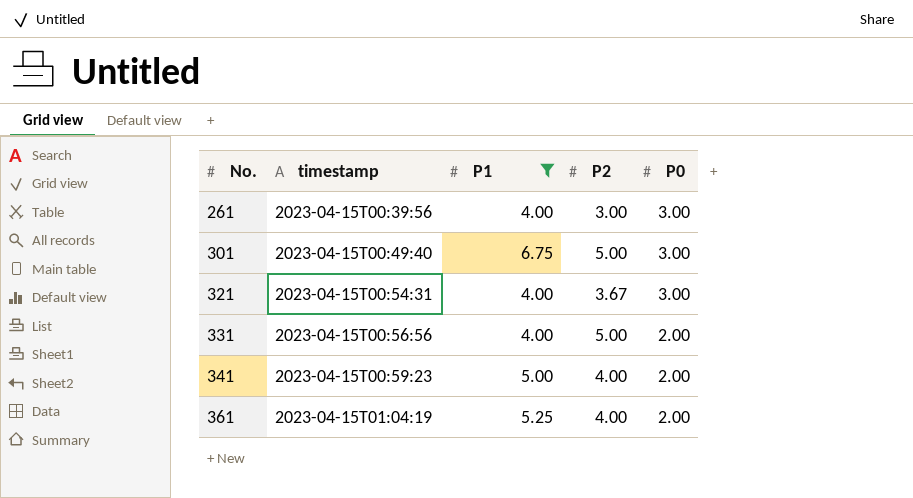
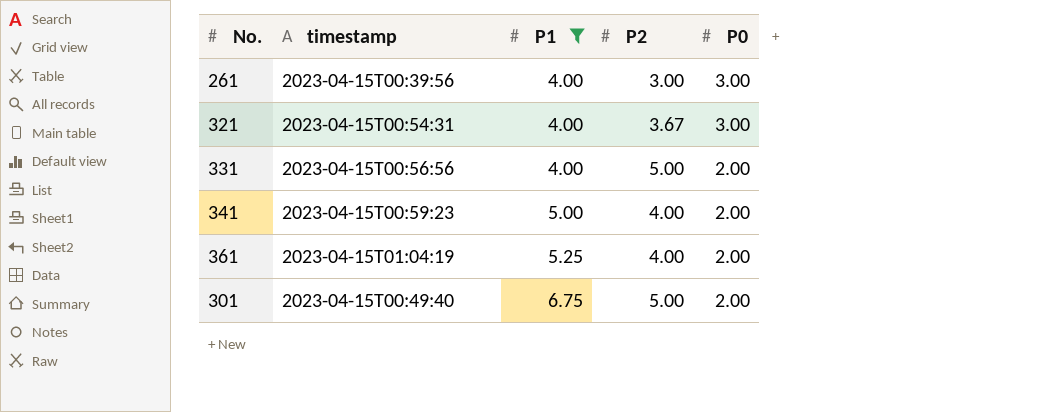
row order: No. ascending -> P1 ascending
301 | P0: 3.00 -> 2.00

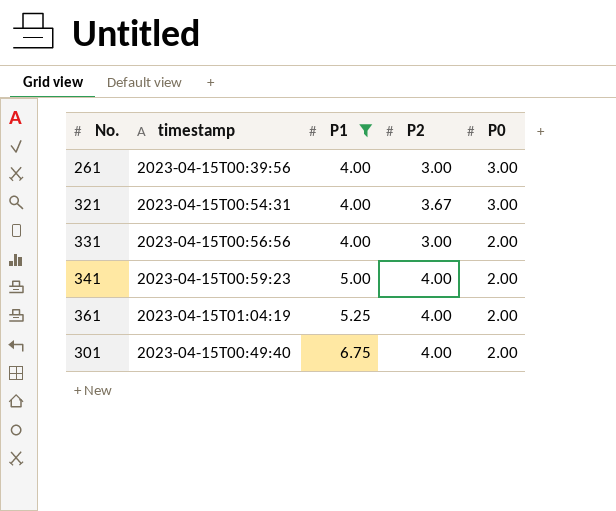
331 | P2: 5.00 -> 3.00
301 | P2: 5.00 -> 4.00

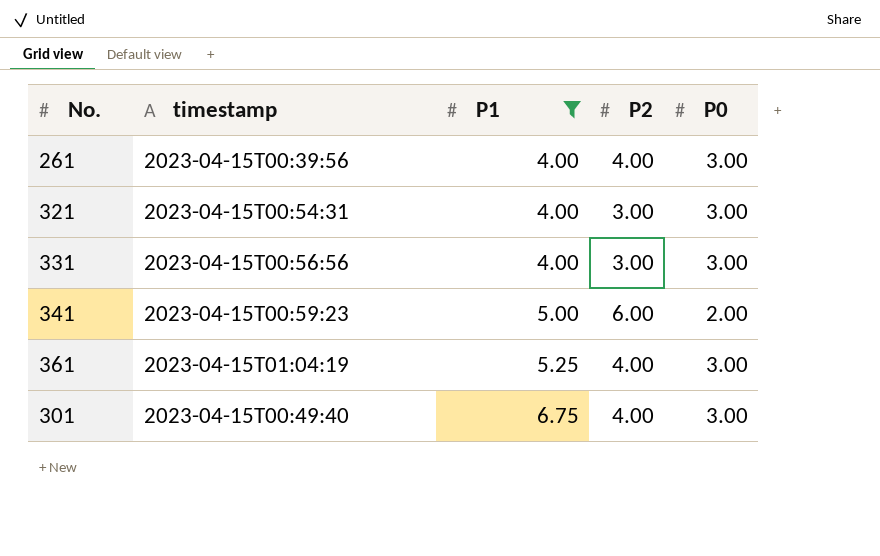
261 | P2: 3.00 -> 4.00
321 | P2: 3.67 -> 3.00
331 | P0: 2.00 -> 3.00
341 | P2: 4.00 -> 6.00
361 | P0: 2.00 -> 3.00
301 | P0: 2.00 -> 3.00

